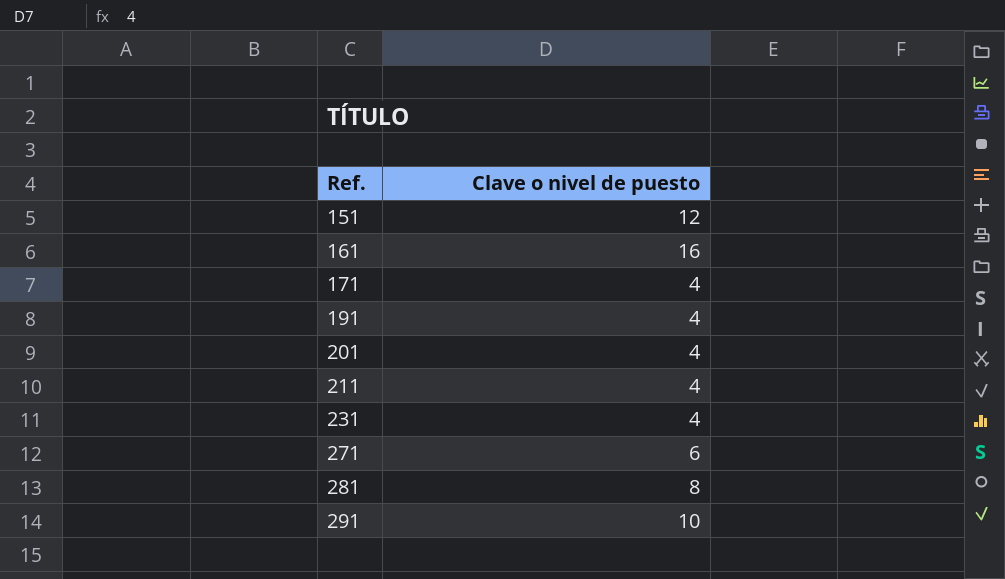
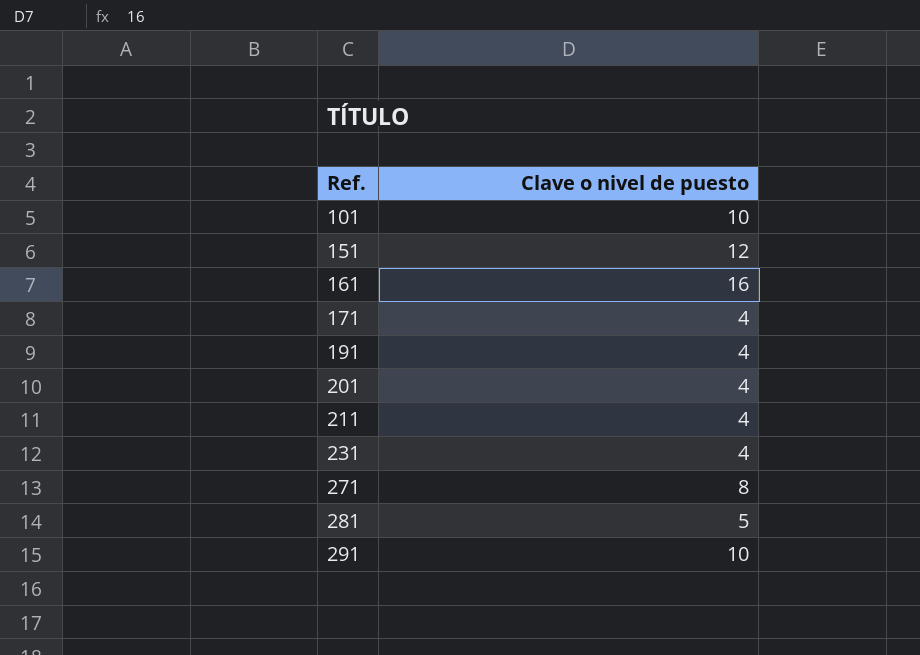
row 101: none -> 10
271 | Clave o nivel de puesto: 6 -> 8
281 | Clave o nivel de puesto: 8 -> 5

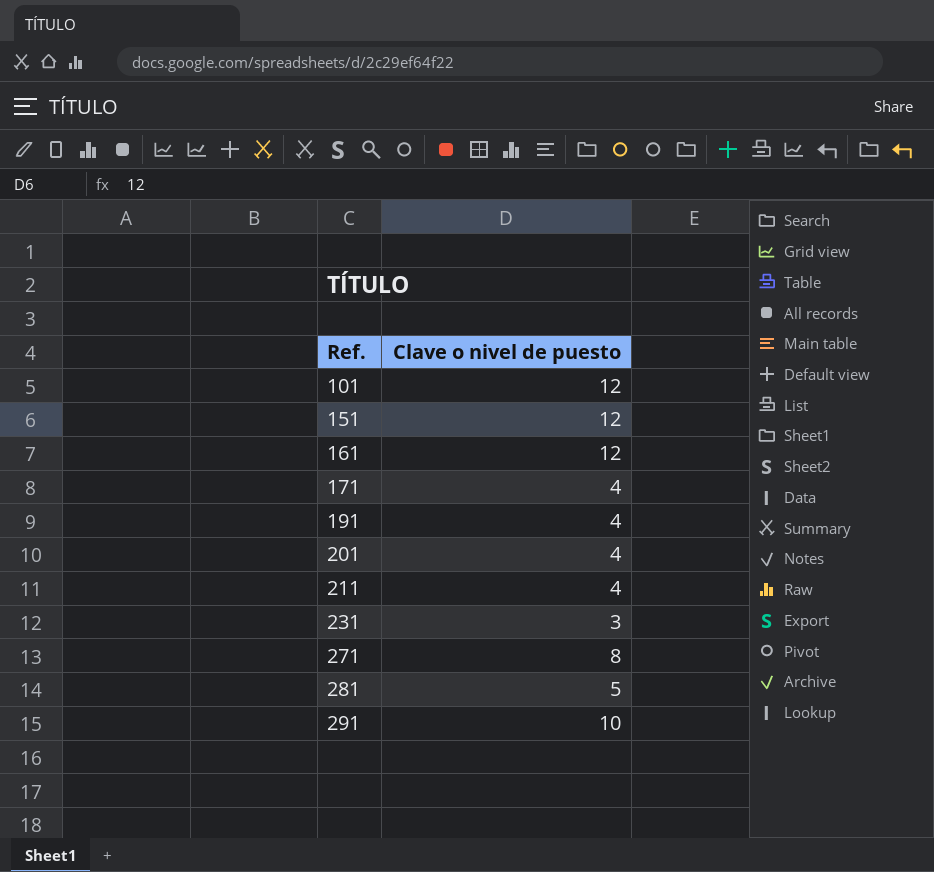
101 | Clave o nivel de puesto: 10 -> 12
161 | Clave o nivel de puesto: 16 -> 12
231 | Clave o nivel de puesto: 4 -> 3

